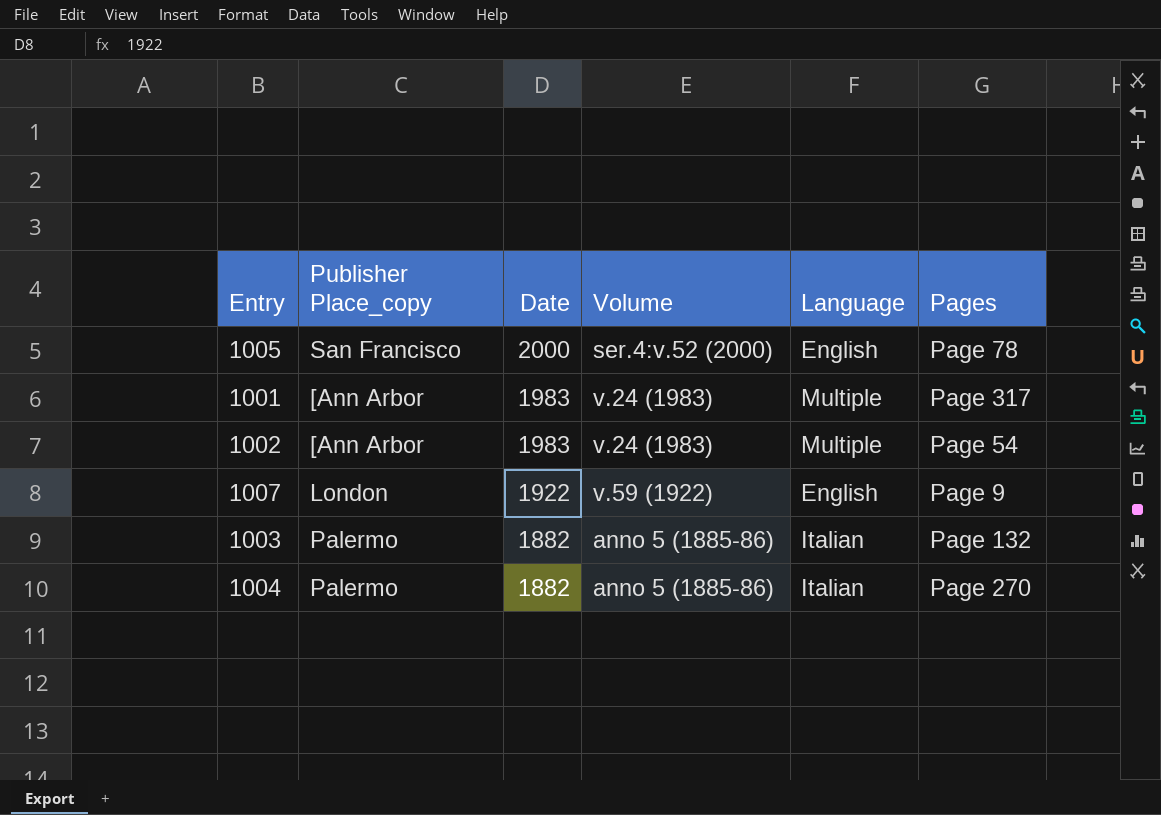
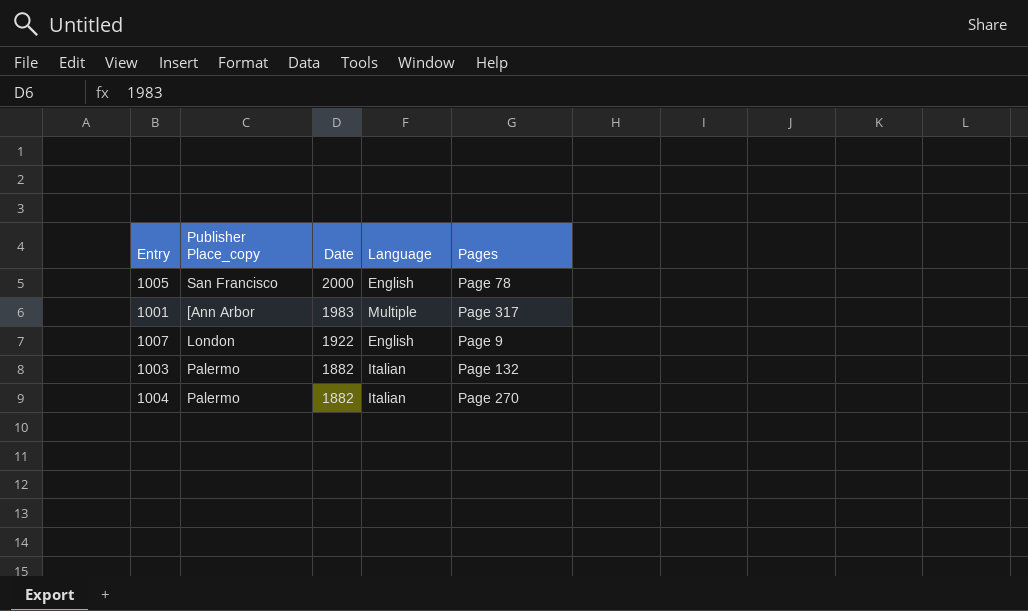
column Volume | position: 4 -> none
row 1002: [Ann Arbor | 1983 | v.24 (1983) | Multiple | Page 54 -> none

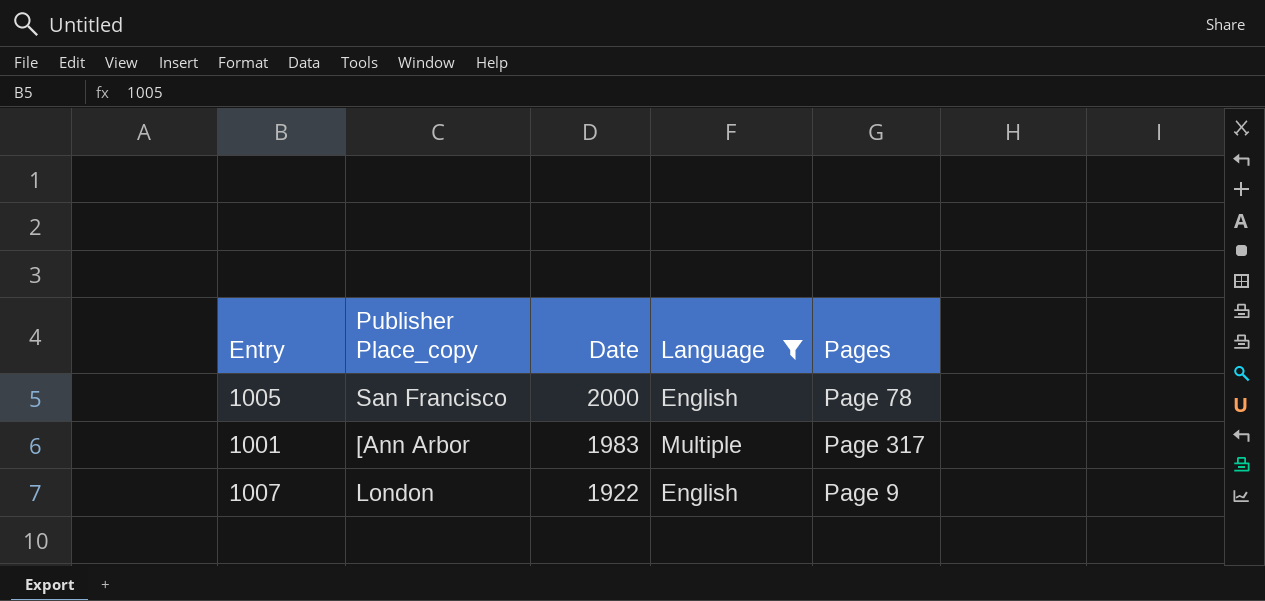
filter: none -> Language != Italian

